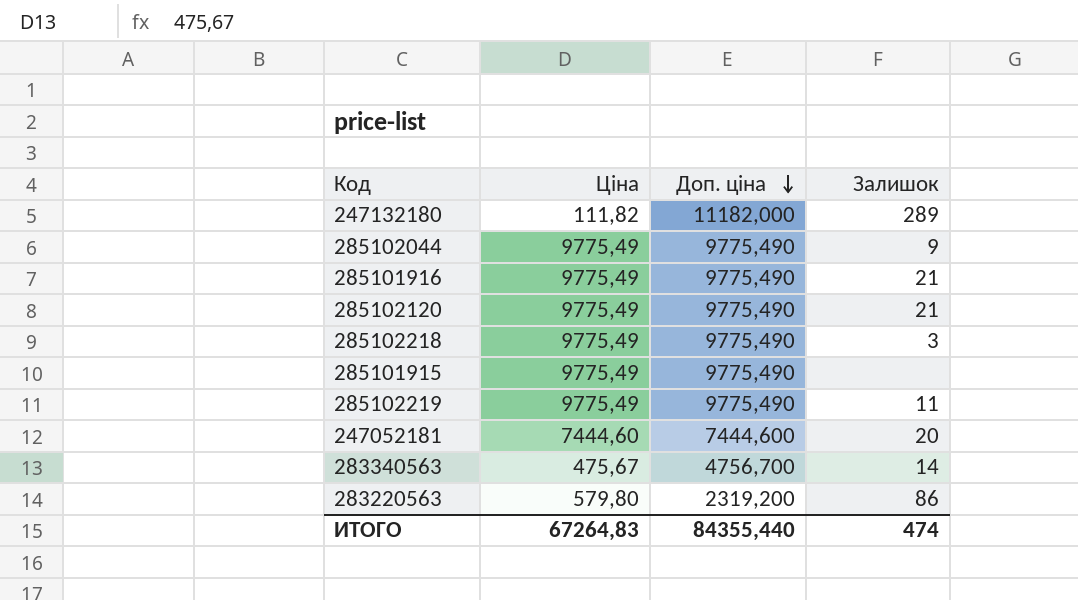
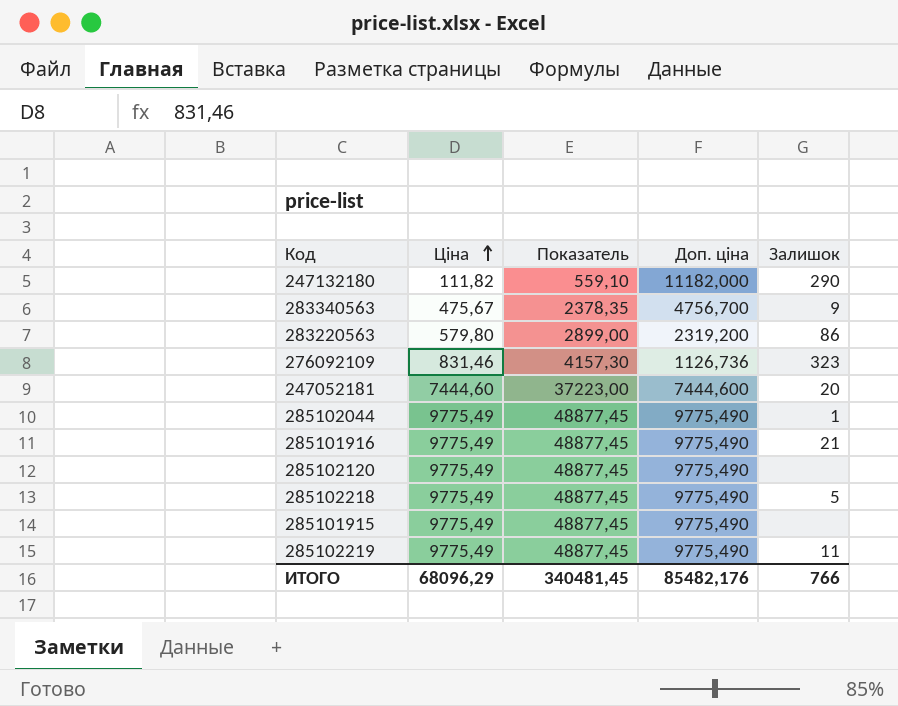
row order: Доп. ціна descending -> Ціна ascending
column Показатель | formula: none -> [Ціна] * 5
247132180 | Залишок: 289 -> 290
283340563 | Залишок: 14 -> 9
row 276092109: none -> 831,46 | 4157,30 | 1126,736 | 323
285102044 | Залишок: 9 -> 1
285102120 | Залишок: 21 -> none
285102218 | Залишок: 3 -> 5
ИТОГО | Ціна: 67264,83 -> 68096,29
ИТОГО | Доп. ціна: 84355,440 -> 85482,176
ИТОГО | Залишок: 474 -> 766

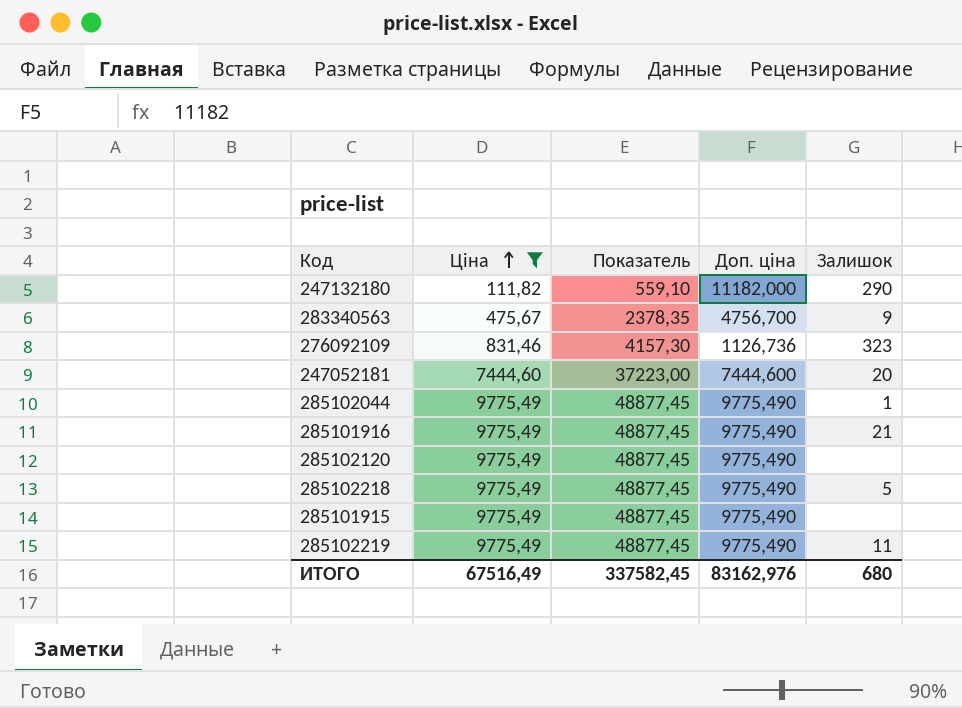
filter: none -> Ціна != 579,80
ИТОГО | Ціна: 68096,29 -> 67516,49
ИТОГО | Показатель: 340481,45 -> 337582,45
ИТОГО | Доп. ціна: 85482,176 -> 83162,976
ИТОГО | Залишок: 766 -> 680

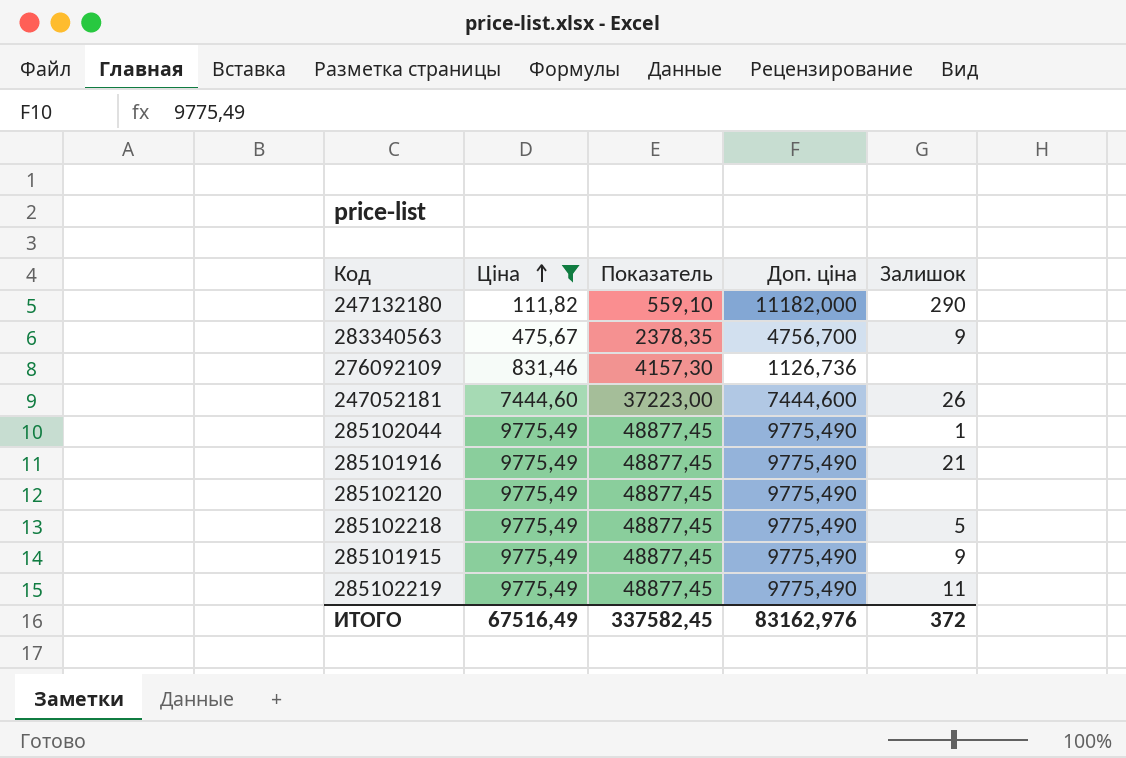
276092109 | Залишок: 323 -> none
247052181 | Залишок: 20 -> 26
285101915 | Залишок: none -> 9
ИТОГО | Залишок: 680 -> 372

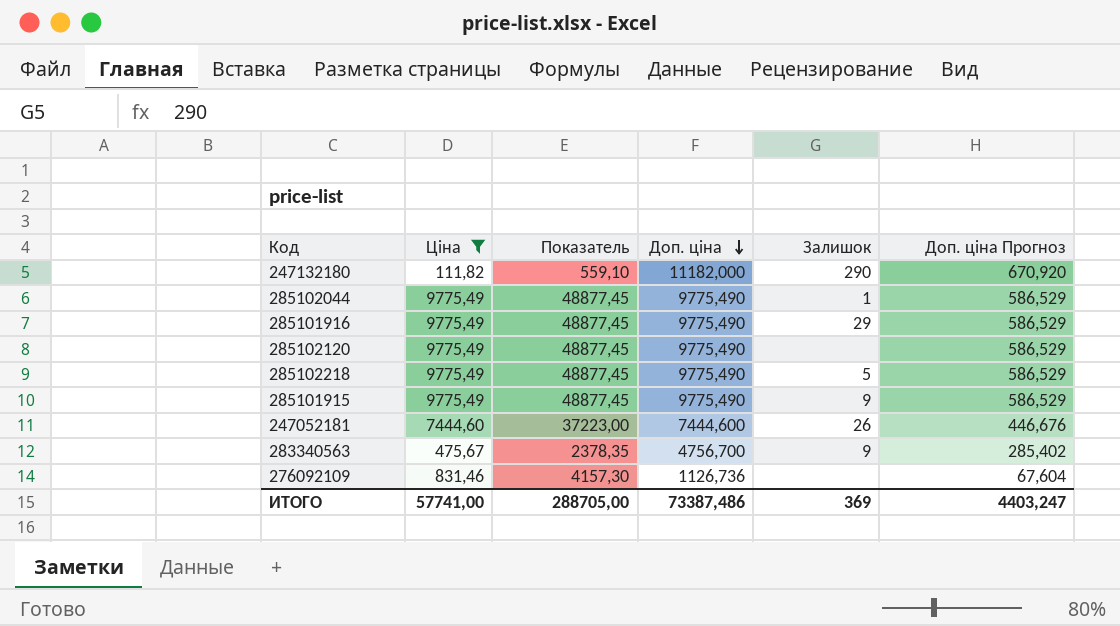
row order: Ціна ascending -> Доп. ціна descending
column Доп. ціна Прогноз | formula: none -> [Доп. ціна] * 0,06
row 285102219: 9775,49 | 48877,45 | 9775,490 | 11 -> none
285101916 | Залишок: 21 -> 29
ИТОГО | Ціна: 67516,49 -> 57741,00
ИТОГО | Показатель: 337582,45 -> 288705,00
ИТОГО | Доп. ціна: 83162,976 -> 73387,486
ИТОГО | Залишок: 372 -> 369

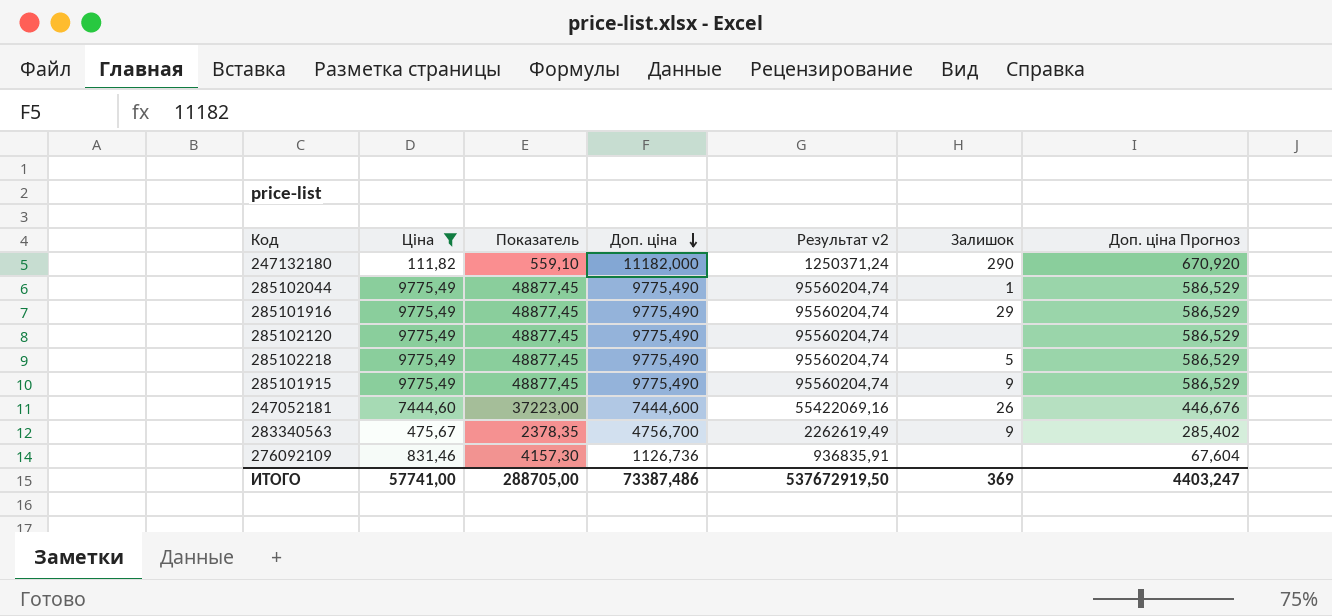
column Результат v2 | formula: none -> [Ціна] * [Доп. ціна]

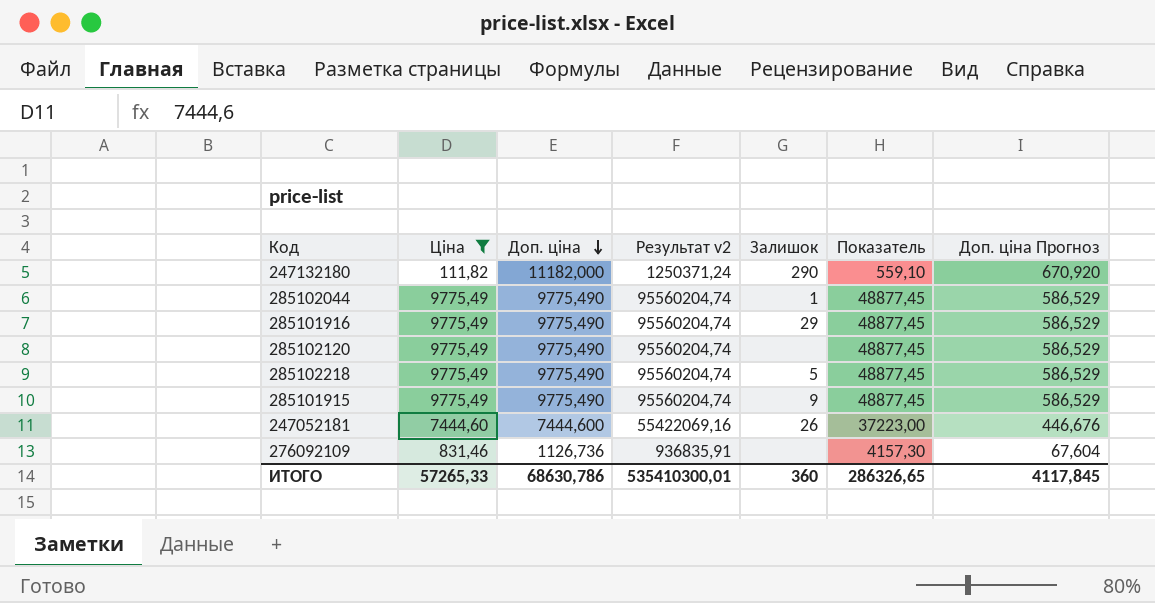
column Показатель | position: 3 -> 6
row 283340563: 475,67 | 2378,35 | 4756,700 | 2262619,49 | 9 | 285,402 -> none
ИТОГО | Ціна: 57741,00 -> 57265,33
ИТОГО | Доп. ціна: 73387,486 -> 68630,786
ИТОГО | Результат v2: 537672919,50 -> 535410300,01
ИТОГО | Залишок: 369 -> 360
ИТОГО | Показатель: 288705,00 -> 286326,65
ИТОГО | Доп. ціна Прогноз: 4403,247 -> 4117,845

